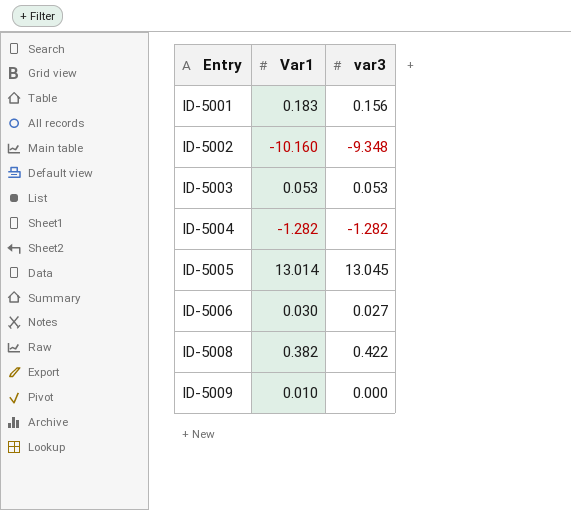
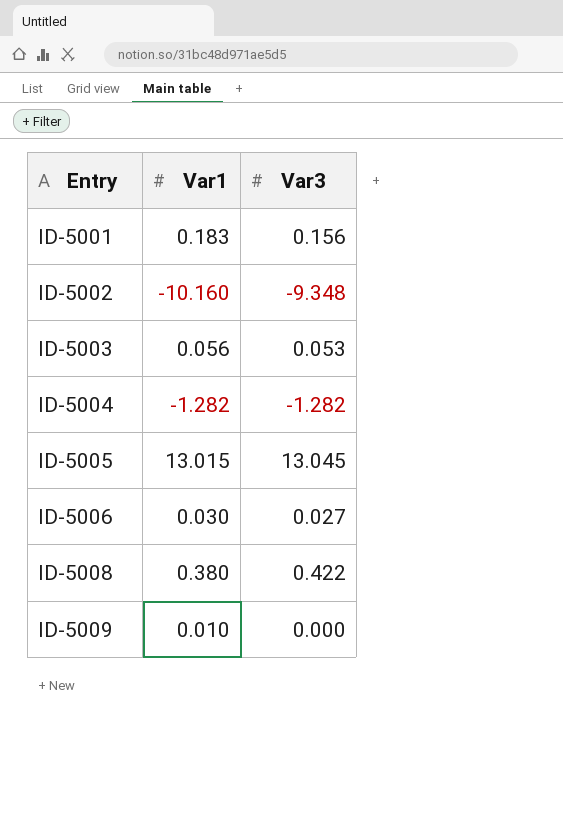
column name: var3 -> Var3
ID-5003 | Var1: 0.053 -> 0.056
ID-5005 | Var1: 13.014 -> 13.015
ID-5008 | Var1: 0.382 -> 0.380

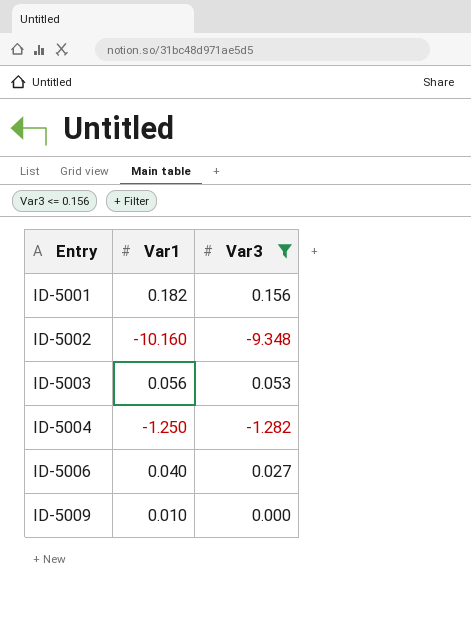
filter: none -> Var3 <= 0.156
ID-5001 | Var1: 0.183 -> 0.182
ID-5004 | Var1: -1.282 -> -1.250
ID-5006 | Var1: 0.030 -> 0.040

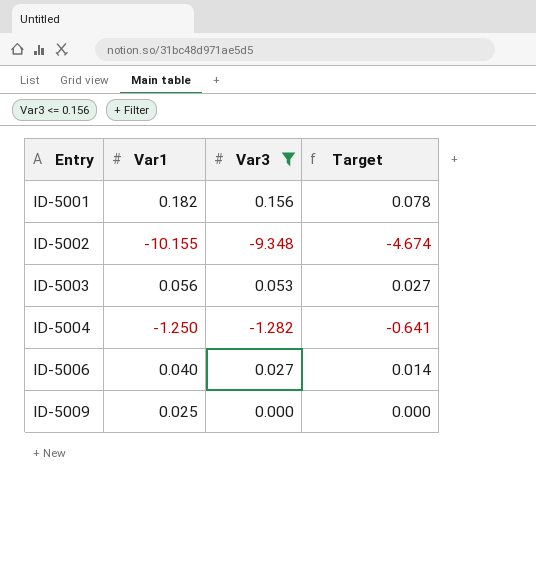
column Target | formula: none -> [Var3] * 0.5
ID-5002 | Var1: -10.160 -> -10.155
ID-5009 | Var1: 0.010 -> 0.025

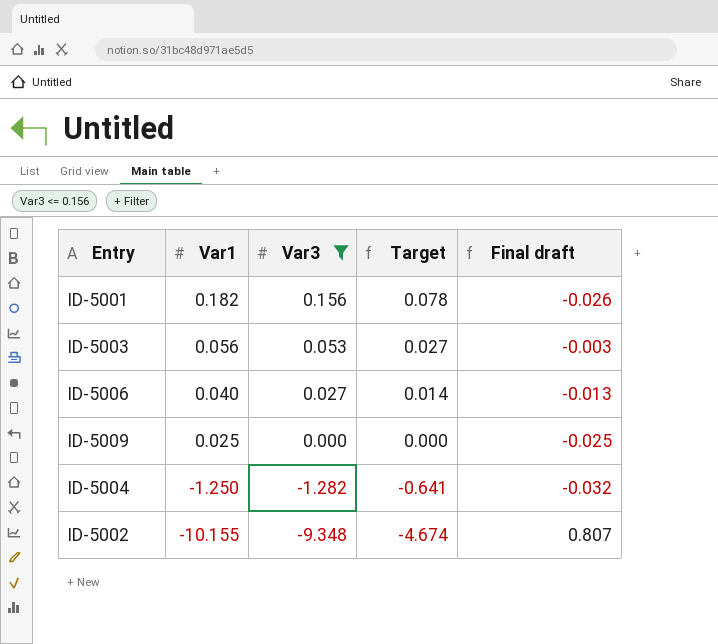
row order: Entry ascending -> Var1 descending
column Final draft | formula: none -> [Var3] - [Var1]

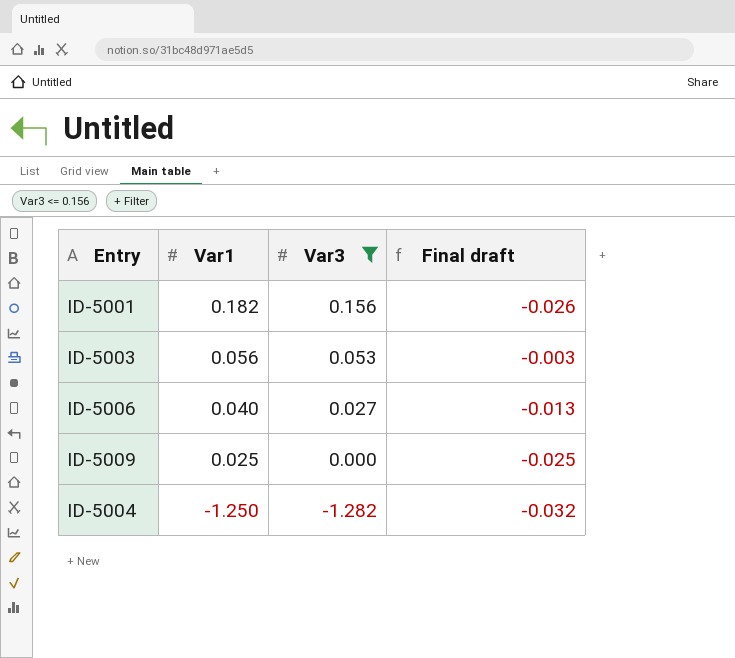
column Target | formula: [Var3] * 0.5 -> none
row ID-5002: -10.155 | -9.348 | -4.674 | 0.807 -> none

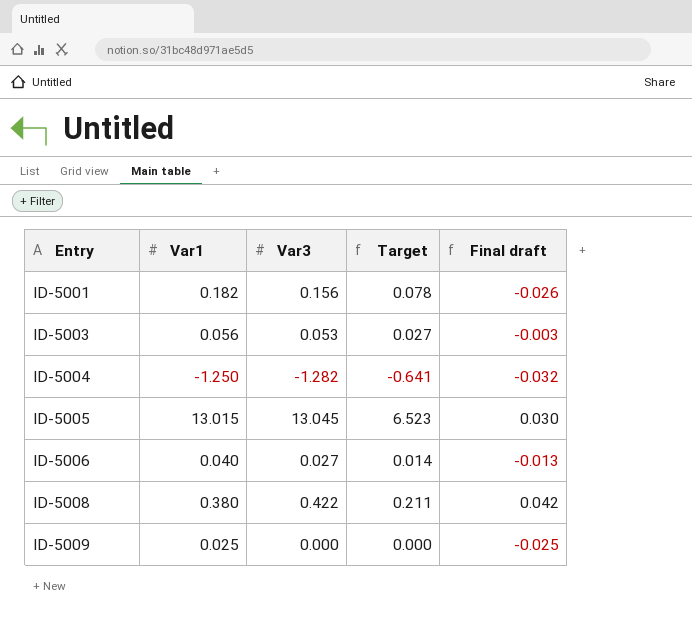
filter: Var3 <= 0.156 -> none
row order: Var1 descending -> Entry ascending
column Target | formula: none -> [Var3] * 0.5

